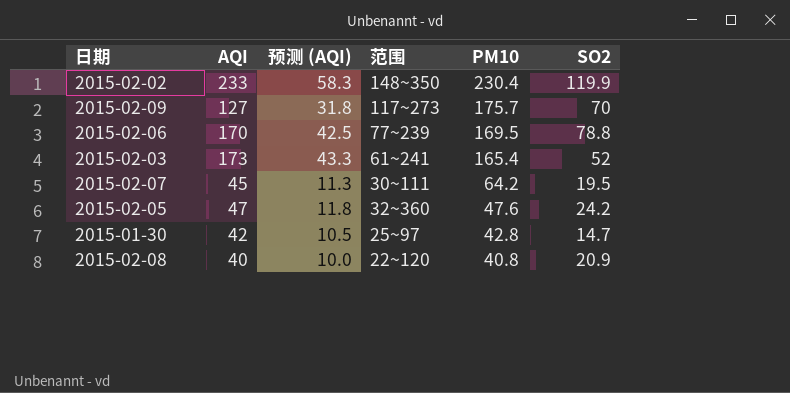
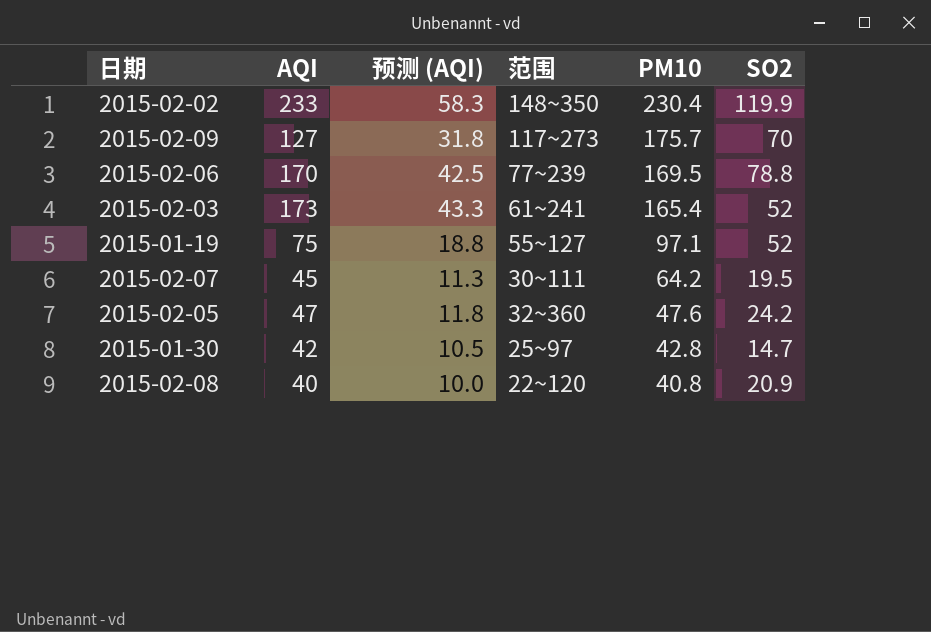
row 2015-01-19: none -> 75 | 18.8 | 55~127 | 97.1 | 52

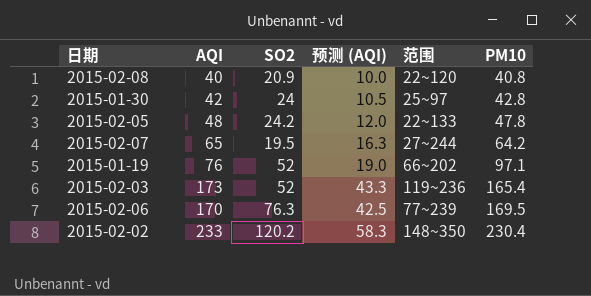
row order: PM10 descending -> PM10 ascending
column SO2 | position: 6 -> 3
row 2015-02-09: 127 | 31.8 | 117~273 | 175.7 | 70 -> none
2015-01-30 | SO2: 14.7 -> 24
2015-02-05 | AQI: 47 -> 48
2015-02-05 | 预测 (AQI): 11.8 -> 12.0
2015-02-05 | 范围: 32~360 -> 22~133
2015-02-05 | PM10: 47.6 -> 47.8
2015-02-07 | AQI: 45 -> 65
2015-02-07 | 预测 (AQI): 11.3 -> 16.3
2015-02-07 | 范围: 30~111 -> 27~244
2015-01-19 | AQI: 75 -> 76
2015-01-19 | 预测 (AQI): 18.8 -> 19.0
2015-01-19 | 范围: 55~127 -> 66~202
2015-02-03 | 范围: 61~241 -> 119~236
2015-02-06 | SO2: 78.8 -> 76.3
2015-02-02 | SO2: 119.9 -> 120.2

